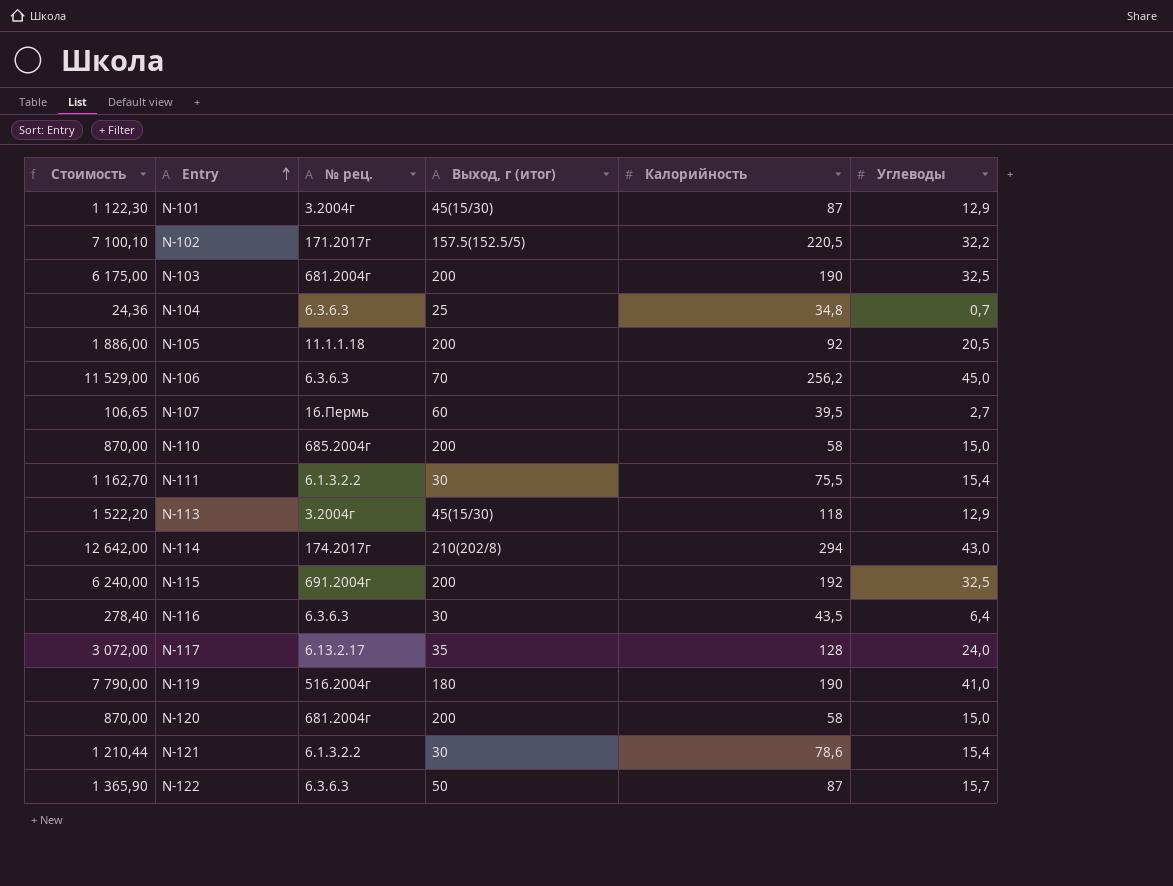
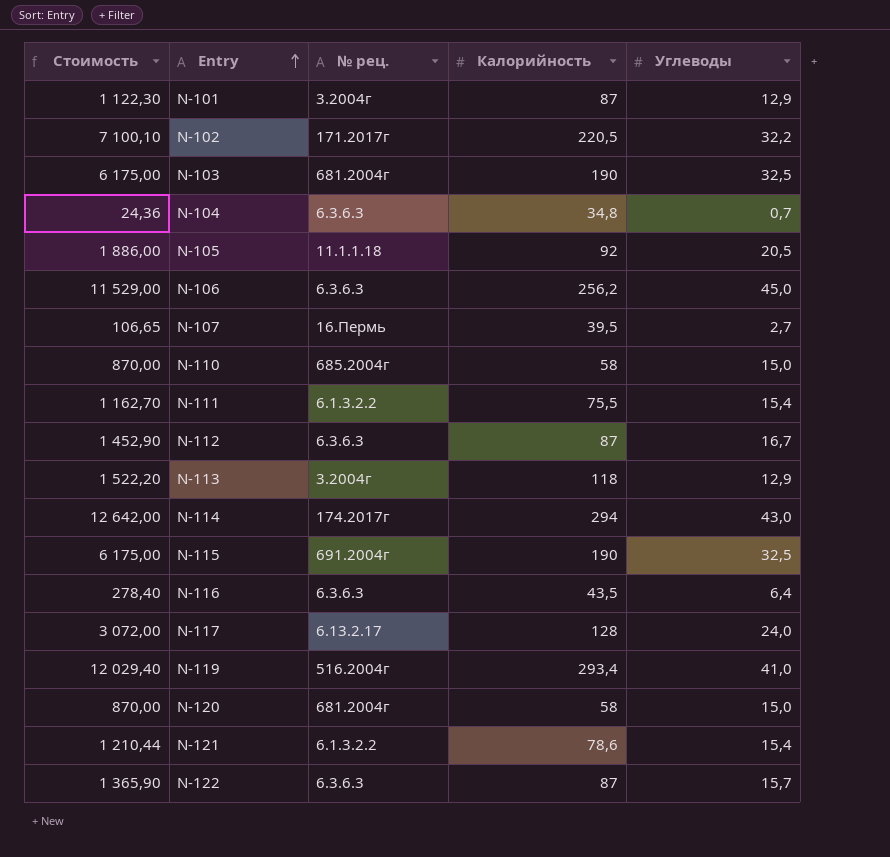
column Выход, г (итог) | position: 4 -> none
row N-112: none -> 1 452,90 | 6.3.6.3 | 87 | 16,7
N-115 | Стоимость: 6 240,00 -> 6 175,00
N-115 | Калорийность: 192 -> 190
N-119 | Стоимость: 7 790,00 -> 12 029,40
N-119 | Калорийность: 190 -> 293,4

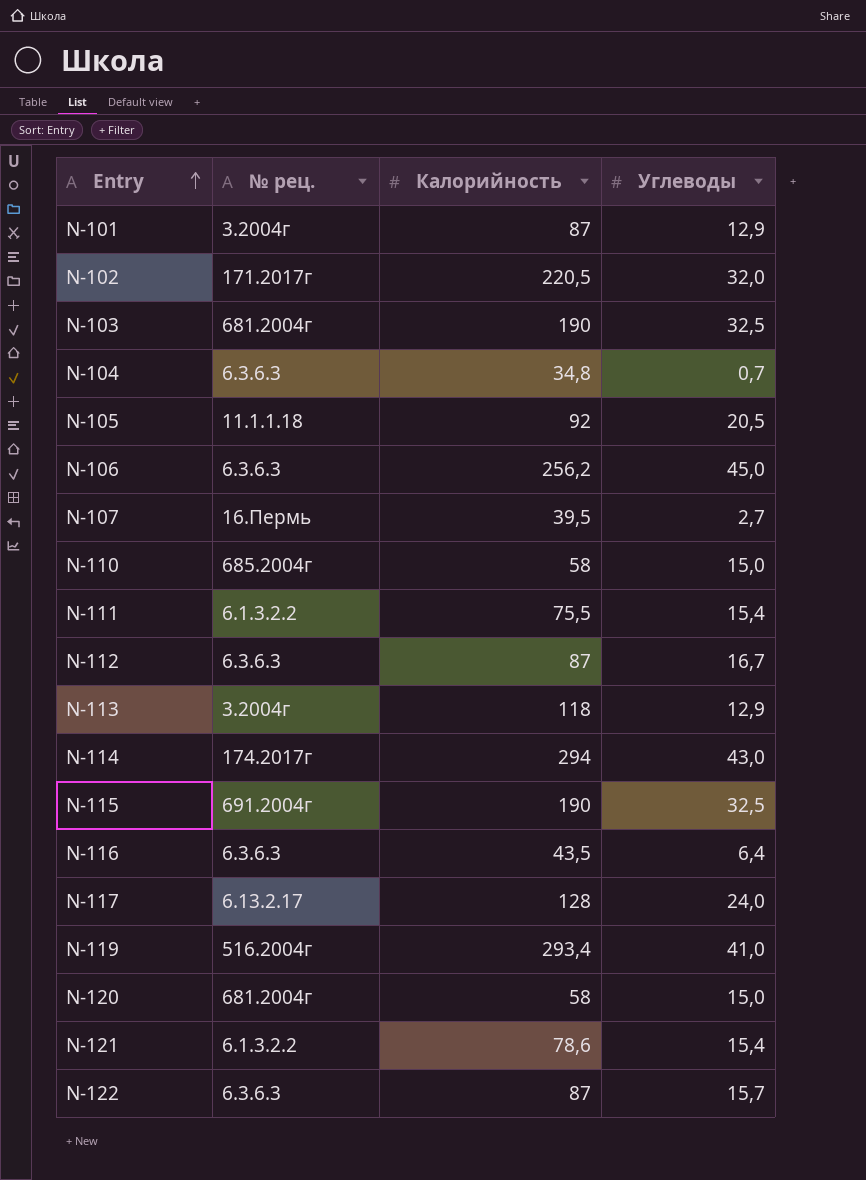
column Стоимость | formula: [Калорийность] * [Углеводы] -> none
N-102 | Углеводы: 32,2 -> 32,0

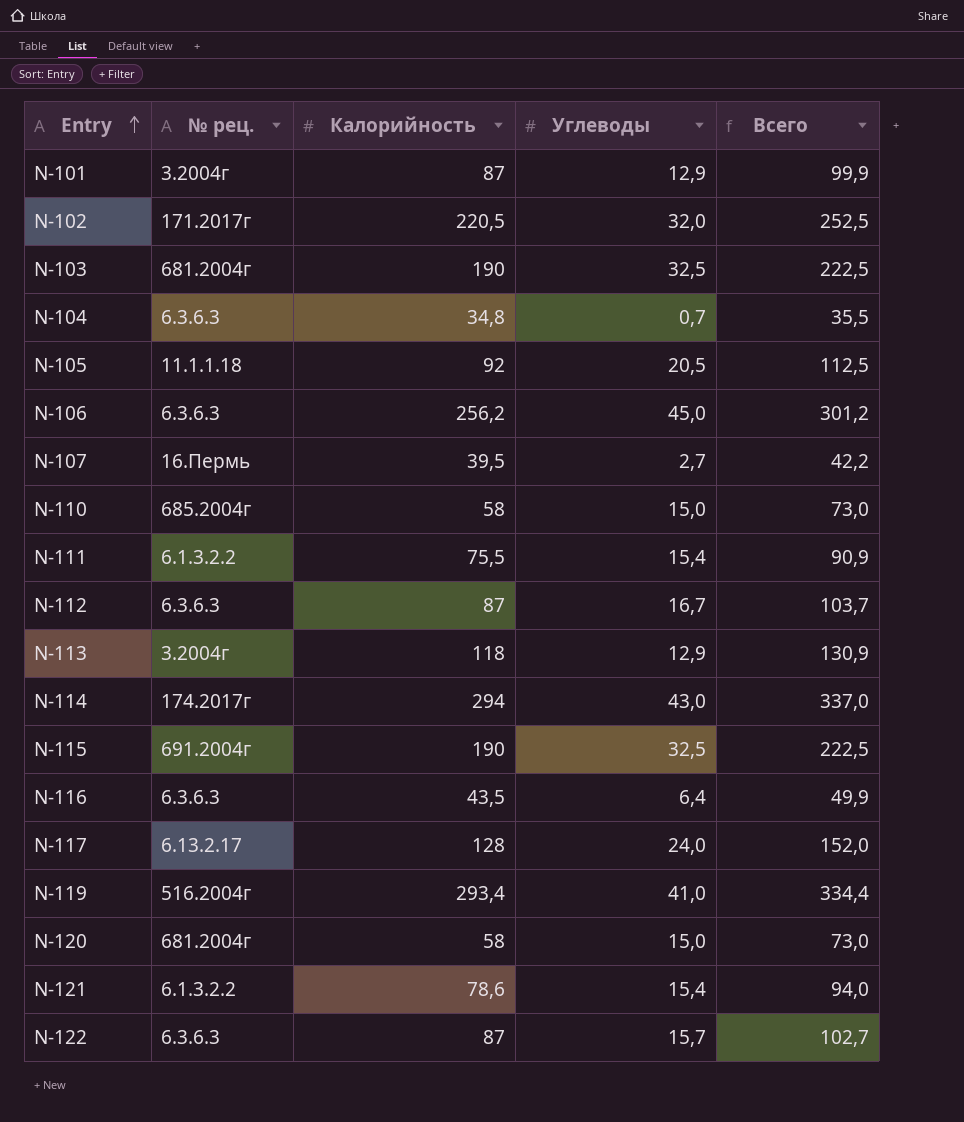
column Всего | formula: none -> [Калорийность] + [Углеводы]

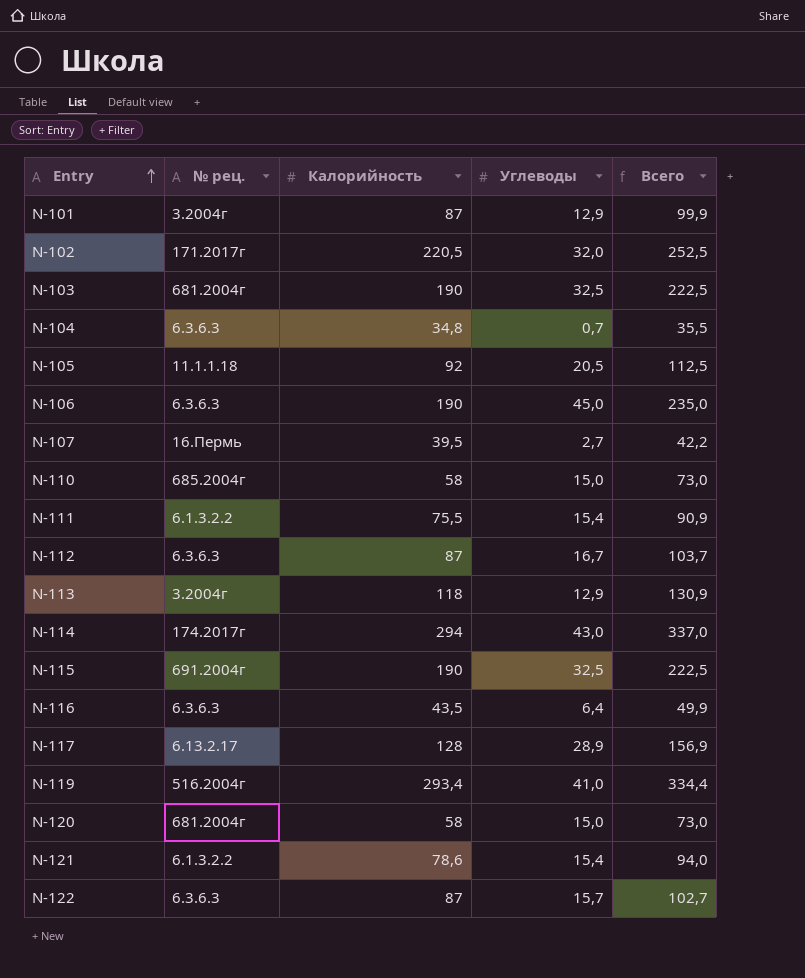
N-106 | Калорийность: 256,2 -> 190
N-106 | Всего: 301,2 -> 235,0
N-117 | Углеводы: 24,0 -> 28,9
N-117 | Всего: 152,0 -> 156,9

